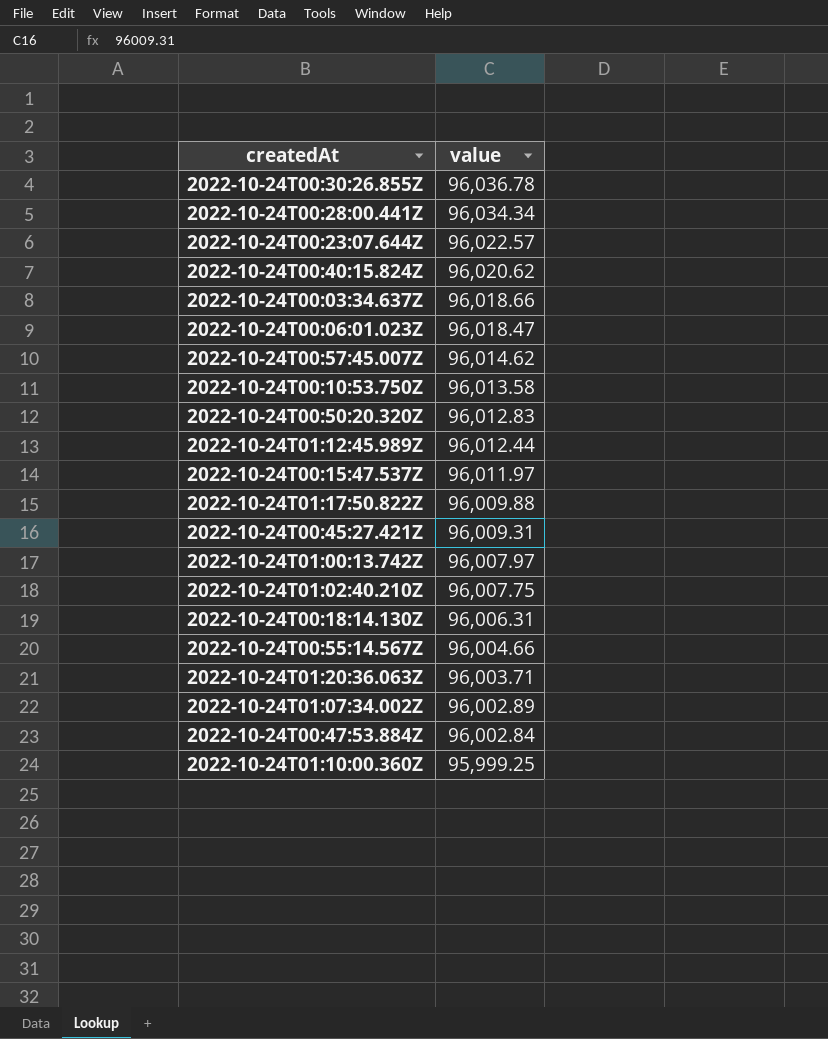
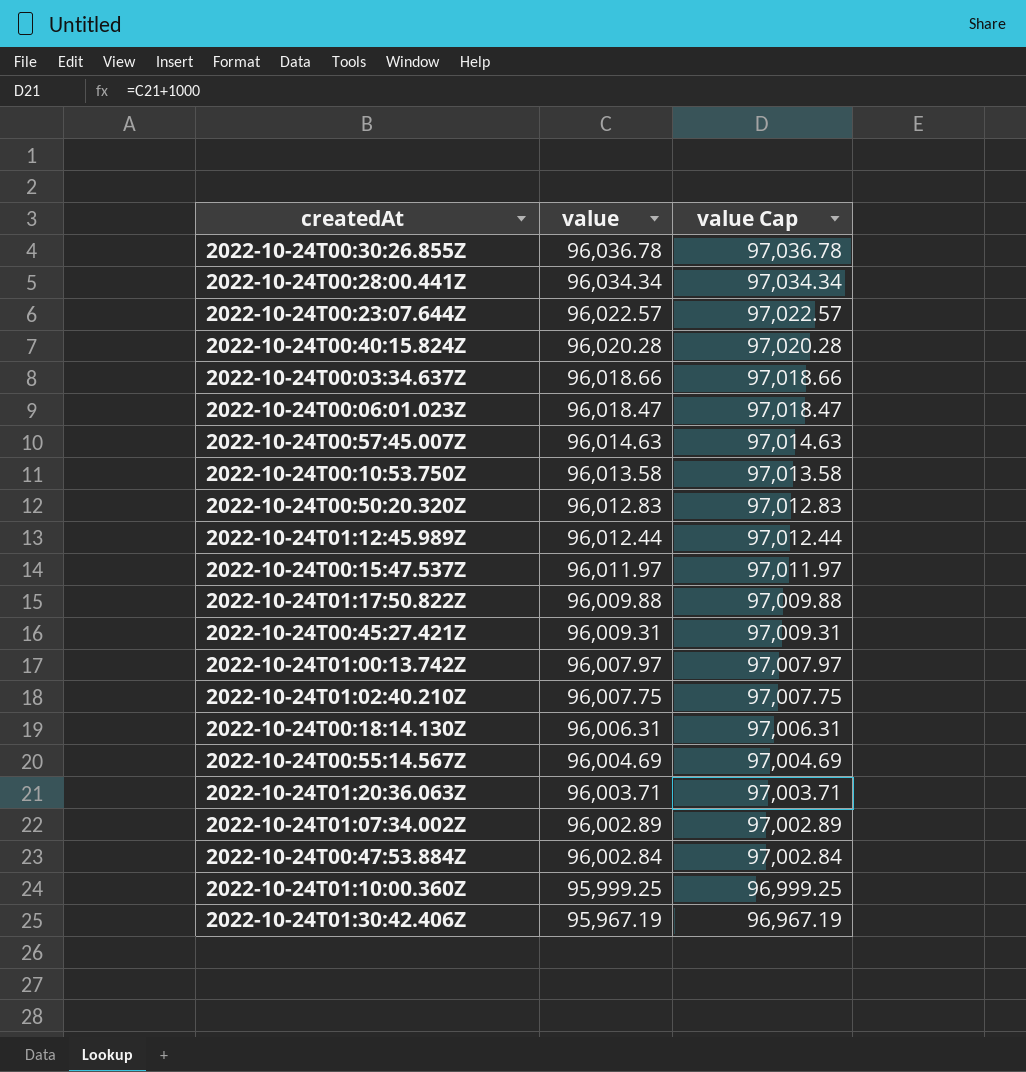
column value Cap | formula: none -> [value] + 1000
2022-10-24T00:40:15.824Z | value: 96,020.62 -> 96,020.28
2022-10-24T00:57:45.007Z | value: 96,014.62 -> 96,014.63
2022-10-24T00:55:14.567Z | value: 96,004.66 -> 96,004.69
row 2022-10-24T01:30:42.406Z: none -> 95,967.19 | 96,967.19

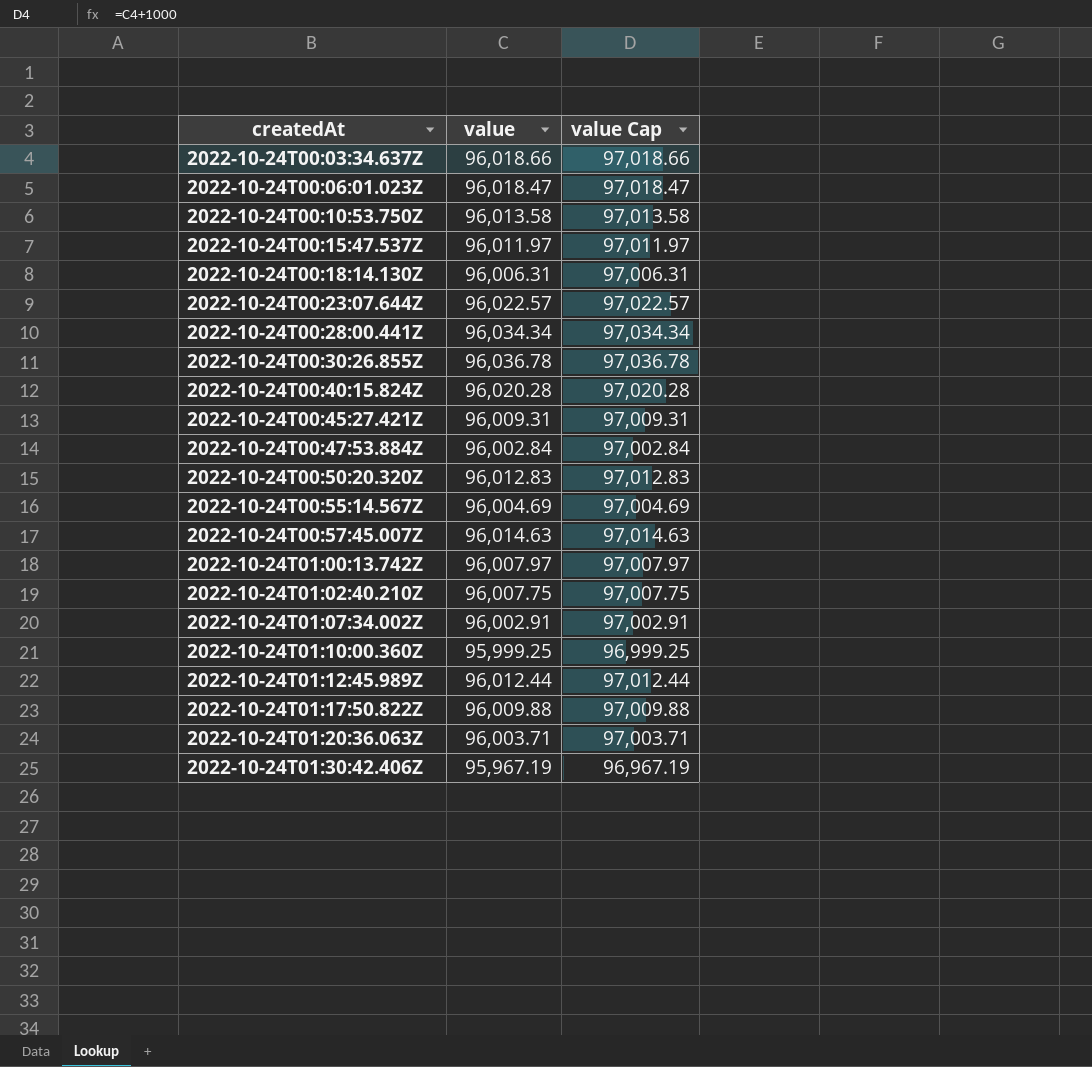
row order: value descending -> createdAt ascending
2022-10-24T01:07:34.002Z | value: 96,002.89 -> 96,002.91
2022-10-24T01:07:34.002Z | value Cap: 97,002.89 -> 97,002.91

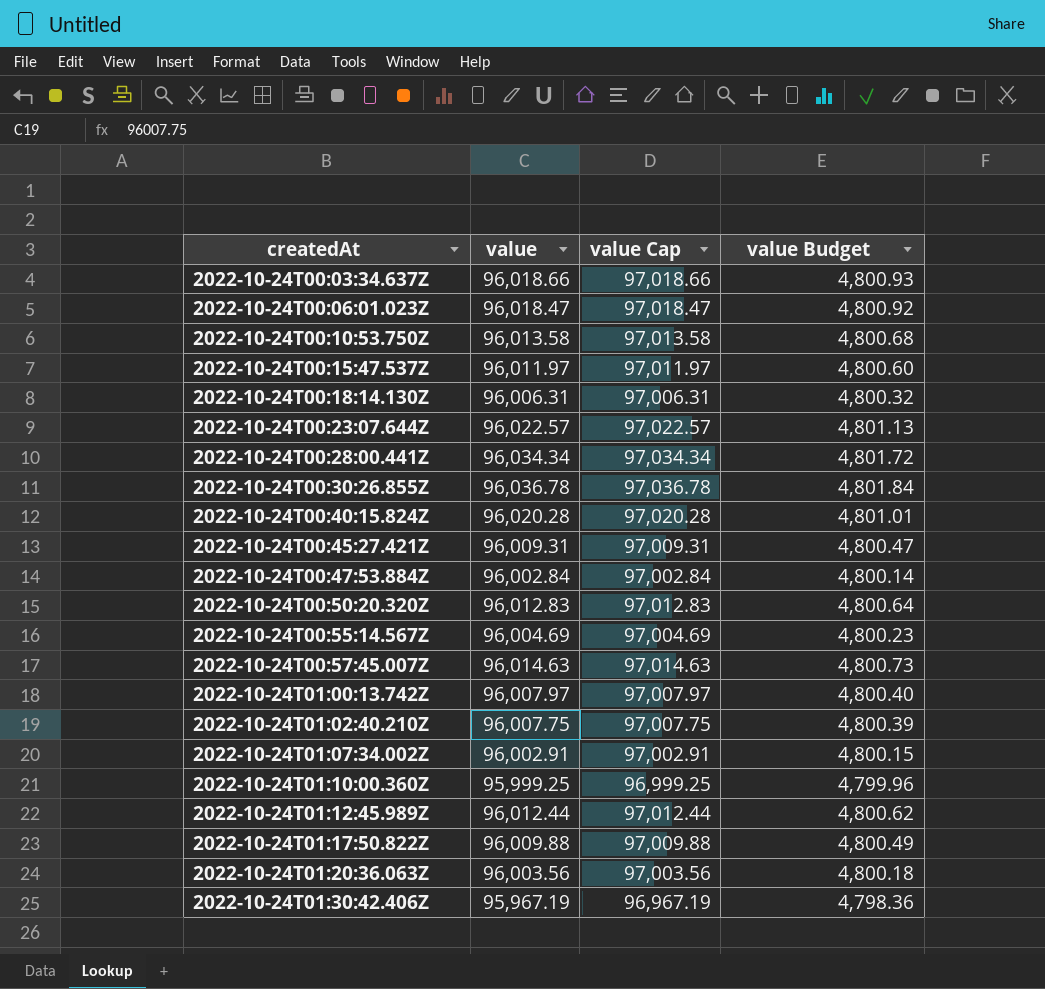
column value Budget | formula: none -> [value] * 0.05
2022-10-24T01:20:36.063Z | value: 96,003.71 -> 96,003.56
2022-10-24T01:20:36.063Z | value Cap: 97,003.71 -> 97,003.56

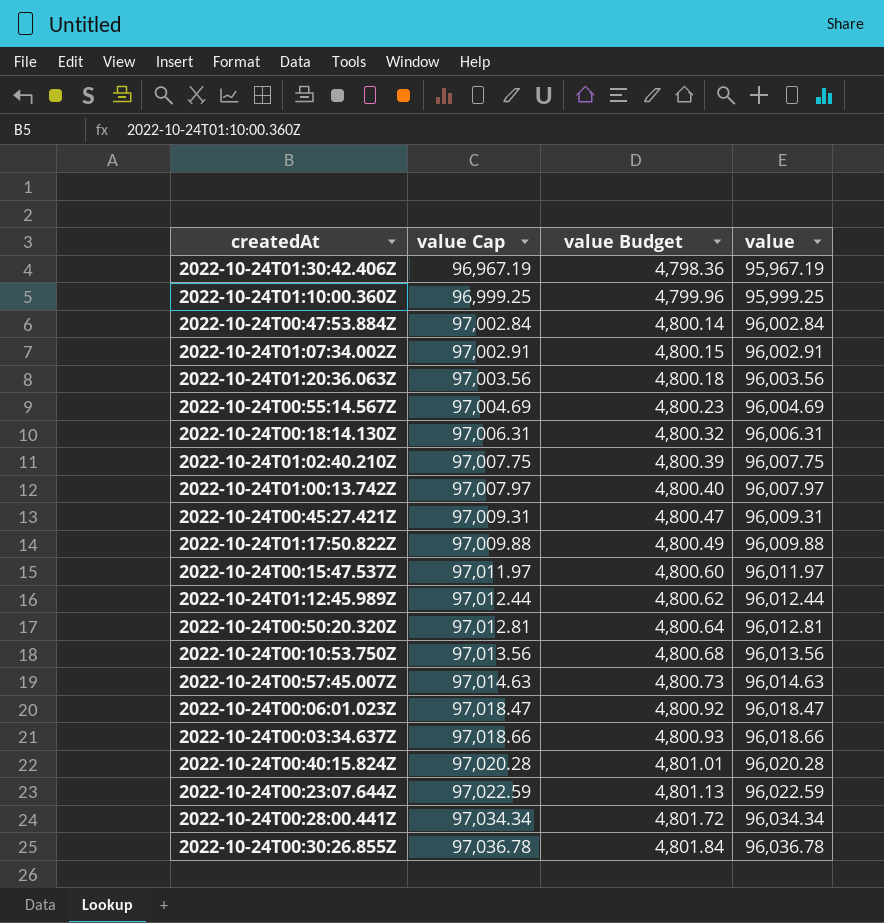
row order: createdAt ascending -> value Cap ascending
column value | position: 2 -> 4
2022-10-24T00:50:20.320Z | value Cap: 97,012.83 -> 97,012.81
2022-10-24T00:50:20.320Z | value: 96,012.83 -> 96,012.81
2022-10-24T00:10:53.750Z | value Cap: 97,013.58 -> 97,013.56
2022-10-24T00:10:53.750Z | value: 96,013.58 -> 96,013.56
2022-10-24T00:23:07.644Z | value Cap: 97,022.57 -> 97,022.59
2022-10-24T00:23:07.644Z | value: 96,022.57 -> 96,022.59

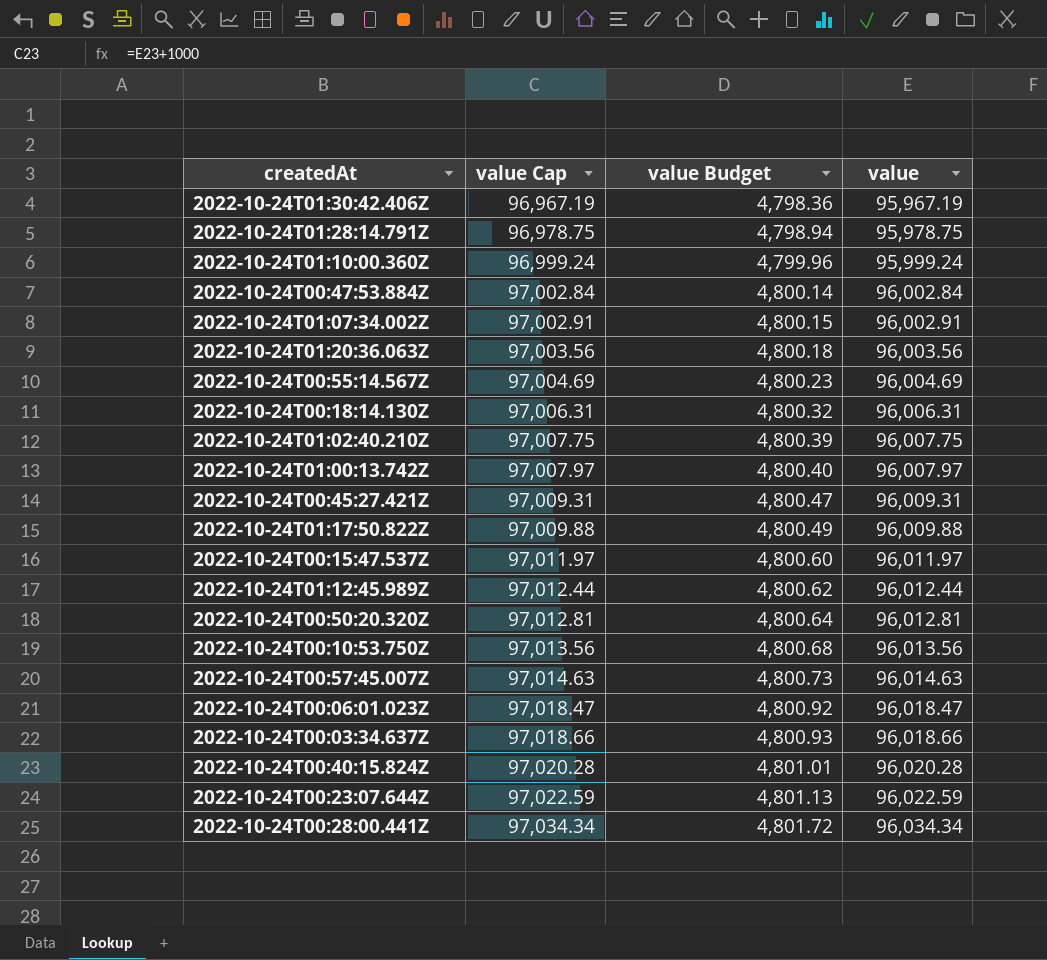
row 2022-10-24T00:30:26.855Z: 97,036.78 | 4,801.84 | 96,036.78 -> none
row 2022-10-24T01:28:14.791Z: none -> 96,978.75 | 4,798.94 | 95,978.75
2022-10-24T01:10:00.360Z | value Cap: 96,999.25 -> 96,999.24
2022-10-24T01:10:00.360Z | value: 95,999.25 -> 95,999.24

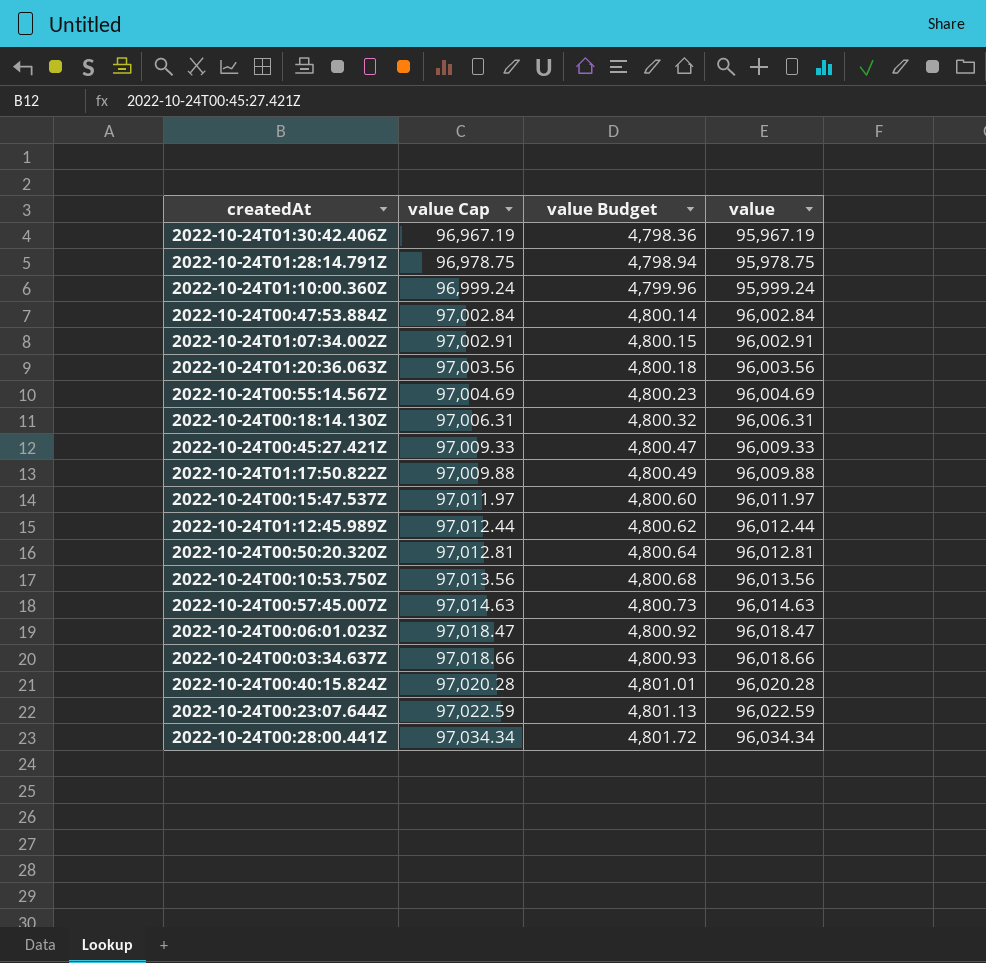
row 2022-10-24T01:02:40.210Z: 97,007.75 | 4,800.39 | 96,007.75 -> none
row 2022-10-24T01:00:13.742Z: 97,007.97 | 4,800.40 | 96,007.97 -> none
2022-10-24T00:45:27.421Z | value Cap: 97,009.31 -> 97,009.33
2022-10-24T00:45:27.421Z | value: 96,009.31 -> 96,009.33

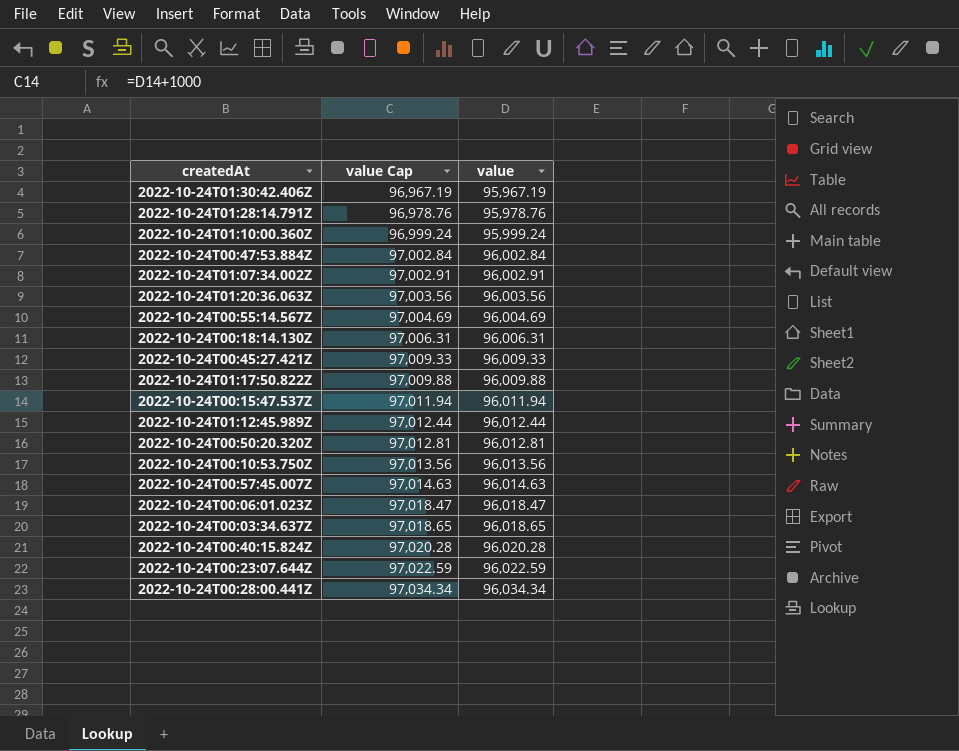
column value Budget | formula: [value] * 0.05 -> none
2022-10-24T01:28:14.791Z | value Cap: 96,978.75 -> 96,978.76
2022-10-24T01:28:14.791Z | value: 95,978.75 -> 95,978.76
2022-10-24T00:15:47.537Z | value Cap: 97,011.97 -> 97,011.94
2022-10-24T00:15:47.537Z | value: 96,011.97 -> 96,011.94
2022-10-24T00:03:34.637Z | value Cap: 97,018.66 -> 97,018.65
2022-10-24T00:03:34.637Z | value: 96,018.66 -> 96,018.65

